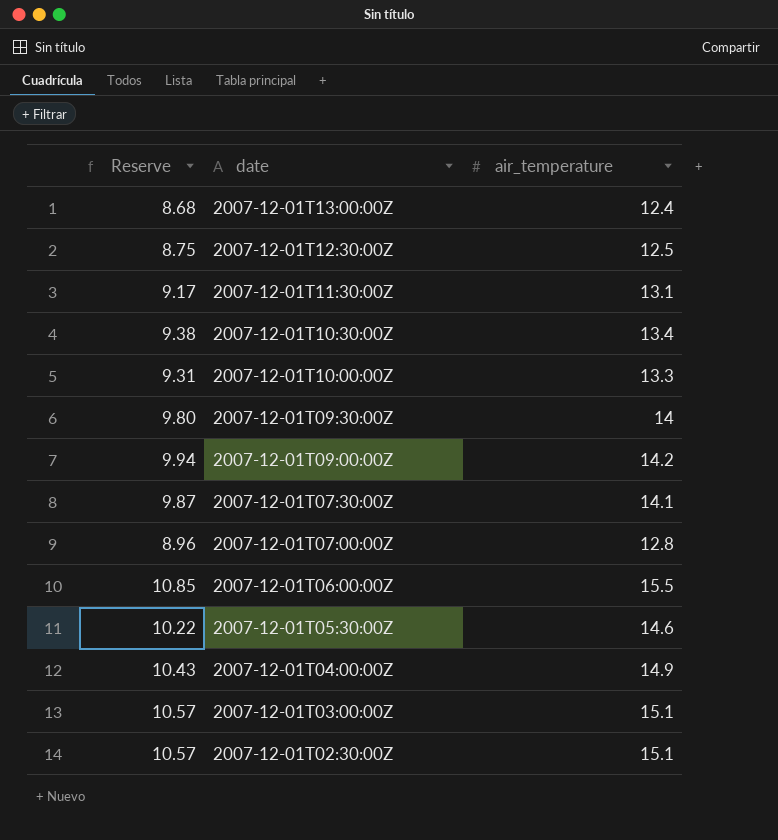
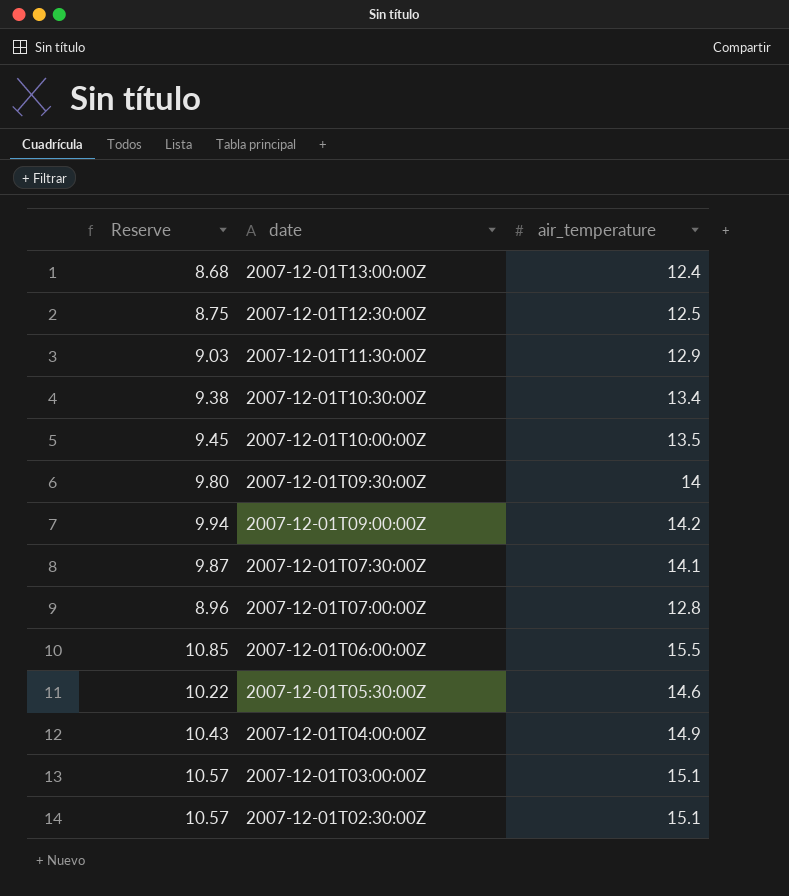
2007-12-01T11:30:00Z | Reserve: 9.17 -> 9.03
2007-12-01T11:30:00Z | air_temperature: 13.1 -> 12.9
2007-12-01T10:00:00Z | Reserve: 9.31 -> 9.45
2007-12-01T10:00:00Z | air_temperature: 13.3 -> 13.5

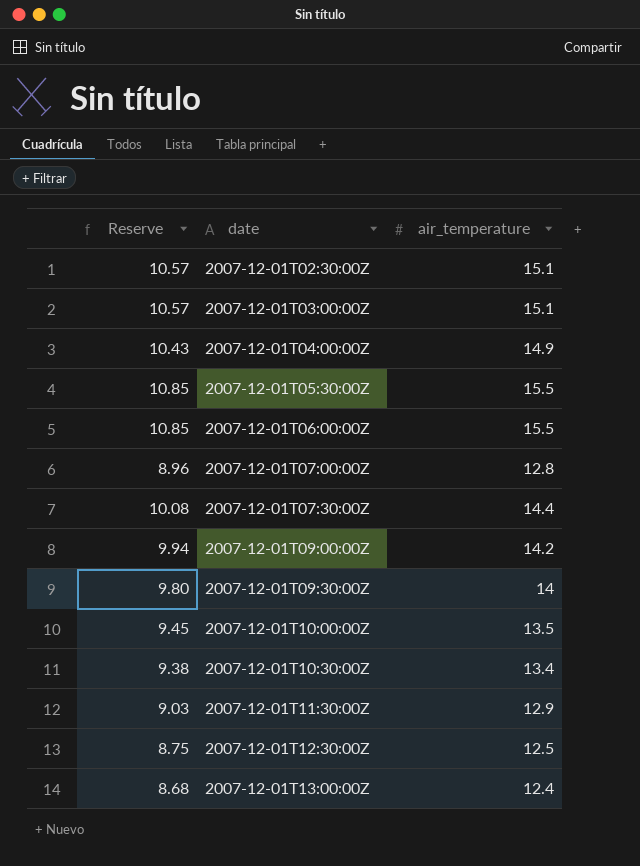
row order: date descending -> date ascending
2007-12-01T05:30:00Z | Reserve: 10.22 -> 10.85
2007-12-01T05:30:00Z | air_temperature: 14.6 -> 15.5
2007-12-01T07:30:00Z | Reserve: 9.87 -> 10.08
2007-12-01T07:30:00Z | air_temperature: 14.1 -> 14.4

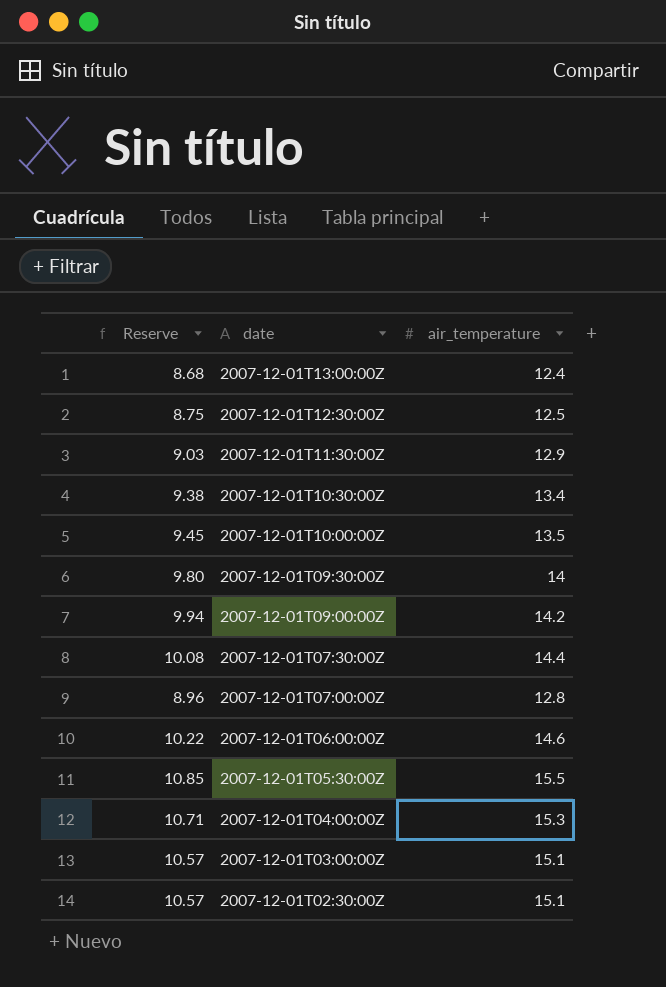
row order: date ascending -> date descending
2007-12-01T06:00:00Z | Reserve: 10.85 -> 10.22
2007-12-01T06:00:00Z | air_temperature: 15.5 -> 14.6
2007-12-01T04:00:00Z | Reserve: 10.43 -> 10.71
2007-12-01T04:00:00Z | air_temperature: 14.9 -> 15.3

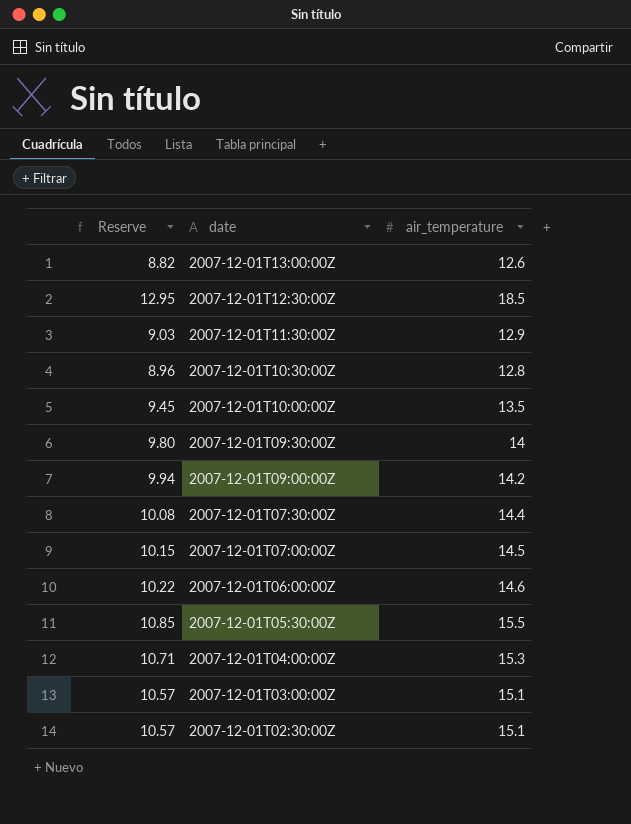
2007-12-01T13:00:00Z | Reserve: 8.68 -> 8.82
2007-12-01T13:00:00Z | air_temperature: 12.4 -> 12.6
2007-12-01T12:30:00Z | Reserve: 8.75 -> 12.95
2007-12-01T12:30:00Z | air_temperature: 12.5 -> 18.5
2007-12-01T10:30:00Z | Reserve: 9.38 -> 8.96
2007-12-01T10:30:00Z | air_temperature: 13.4 -> 12.8
2007-12-01T07:00:00Z | Reserve: 8.96 -> 10.15
2007-12-01T07:00:00Z | air_temperature: 12.8 -> 14.5

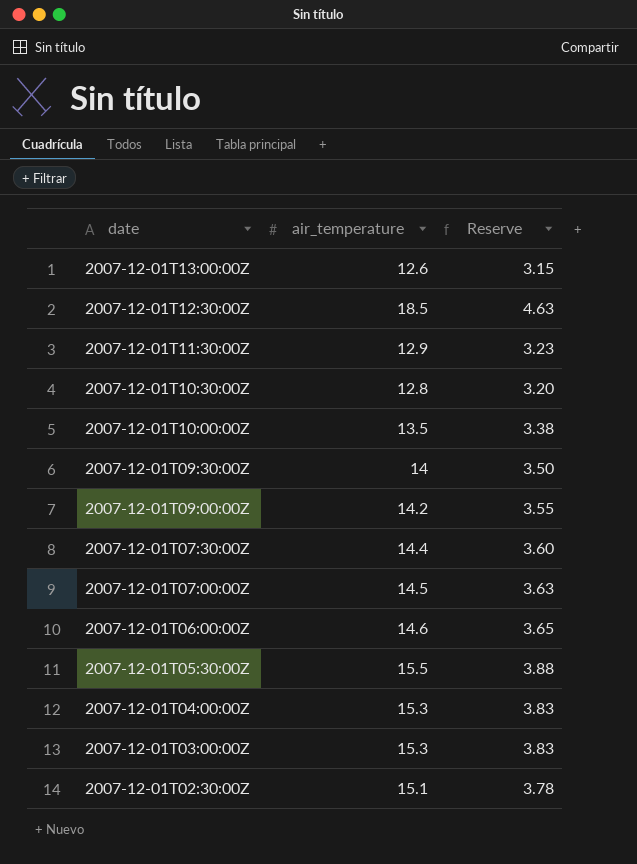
column Reserve | formula: [air_temperature] * 0.7 -> [air_temperature] * 0.25
column Reserve | position: 1 -> 3
2007-12-01T03:00:00Z | air_temperature: 15.1 -> 15.3

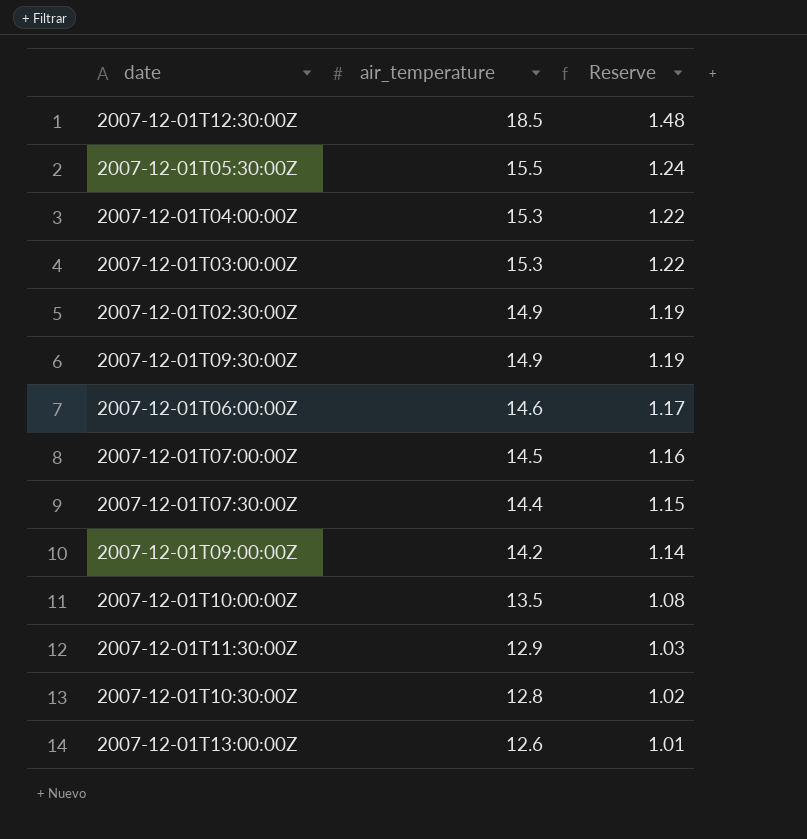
row order: date descending -> air_temperature descending
column Reserve | formula: [air_temperature] * 0.25 -> [air_temperature] * 0.08
2007-12-01T02:30:00Z | air_temperature: 15.1 -> 14.9
2007-12-01T09:30:00Z | air_temperature: 14 -> 14.9

